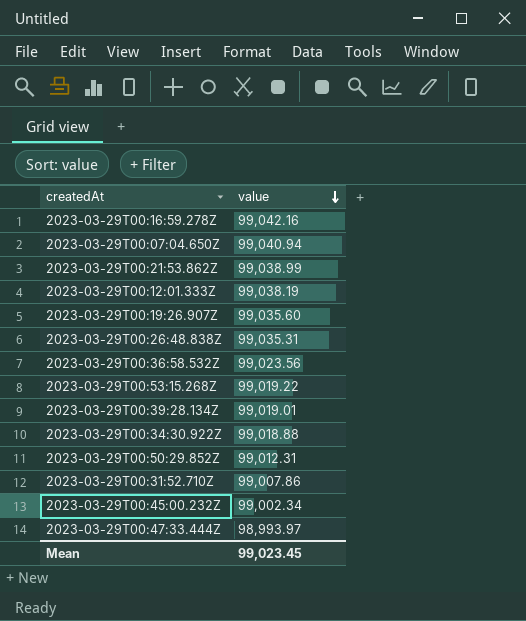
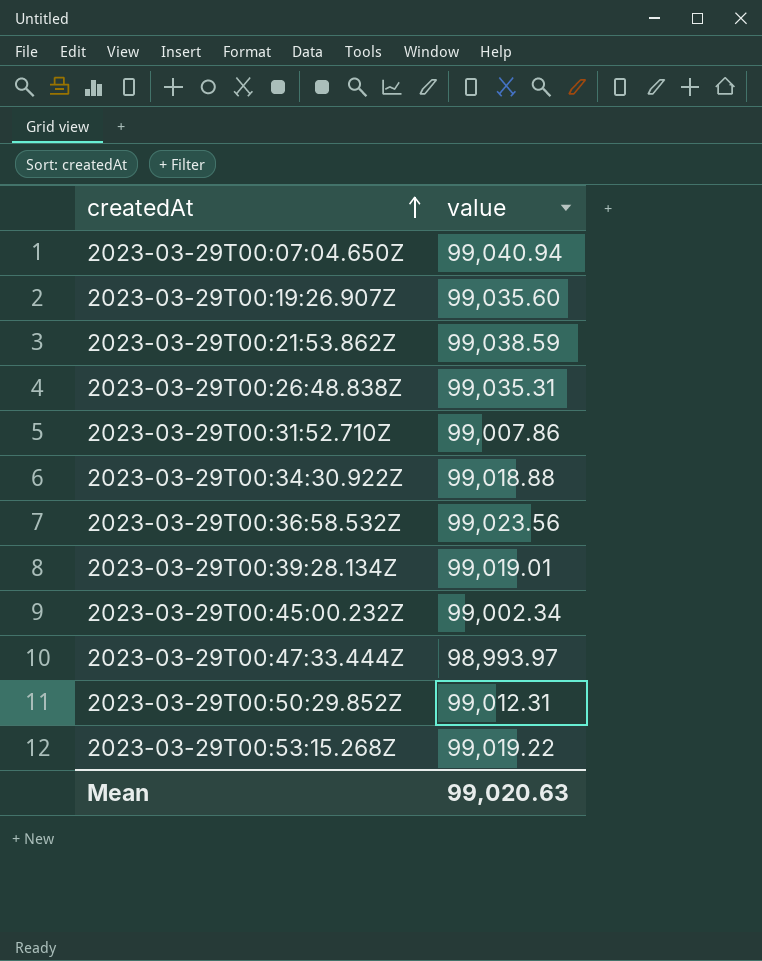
row order: value descending -> createdAt ascending
row 2023-03-29T00:16:59.278Z: 99,042.16 -> none
row 2023-03-29T00:12:01.333Z: 99,038.19 -> none
2023-03-29T00:21:53.862Z | value: 99,038.99 -> 99,038.59
Mean | value: 99,023.45 -> 99,020.63

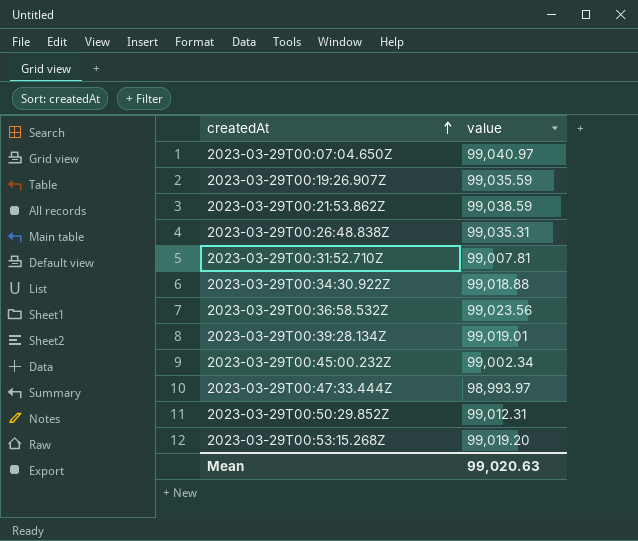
2023-03-29T00:07:04.650Z | value: 99,040.94 -> 99,040.97
2023-03-29T00:19:26.907Z | value: 99,035.60 -> 99,035.59
2023-03-29T00:31:52.710Z | value: 99,007.86 -> 99,007.81
2023-03-29T00:53:15.268Z | value: 99,019.22 -> 99,019.20

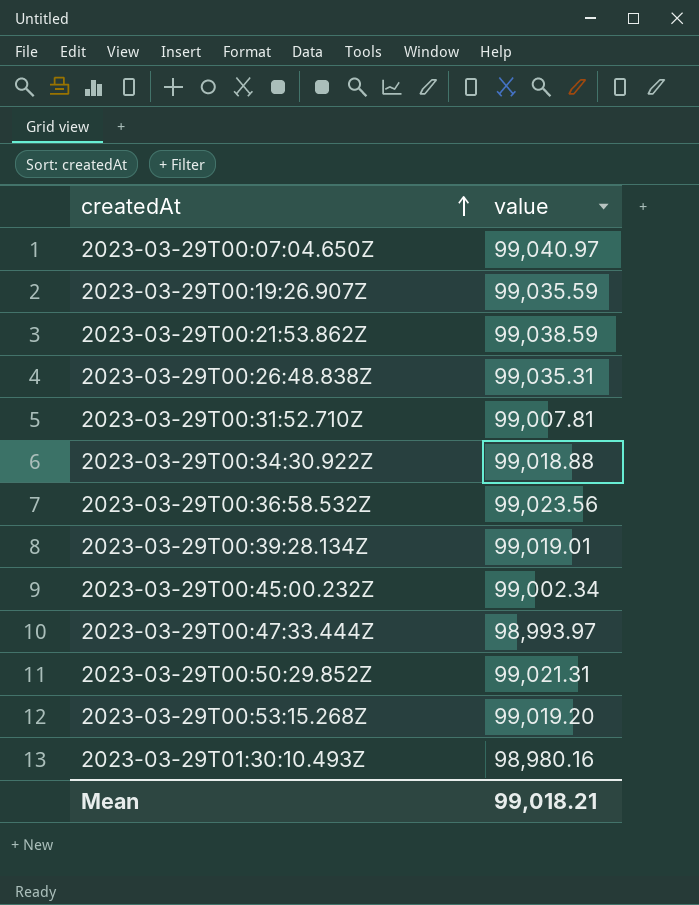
2023-03-29T00:50:29.852Z | value: 99,012.31 -> 99,021.31
row 2023-03-29T01:30:10.493Z: none -> 98,980.16
Mean | value: 99,020.63 -> 99,018.21

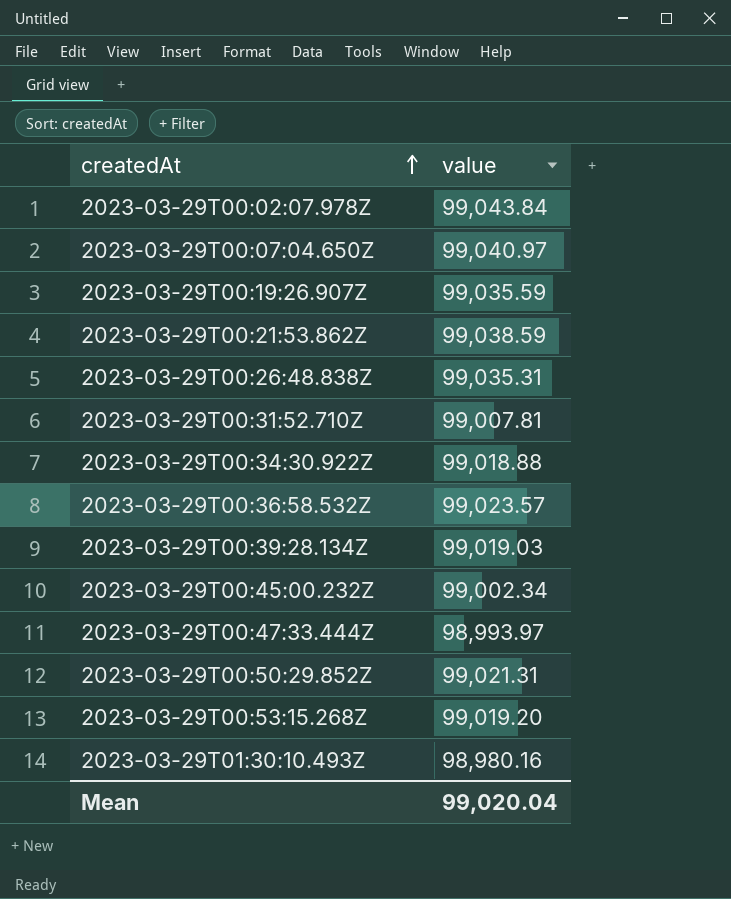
row 2023-03-29T00:02:07.978Z: none -> 99,043.84
2023-03-29T00:36:58.532Z | value: 99,023.56 -> 99,023.57
2023-03-29T00:39:28.134Z | value: 99,019.01 -> 99,019.03
Mean | value: 99,018.21 -> 99,020.04

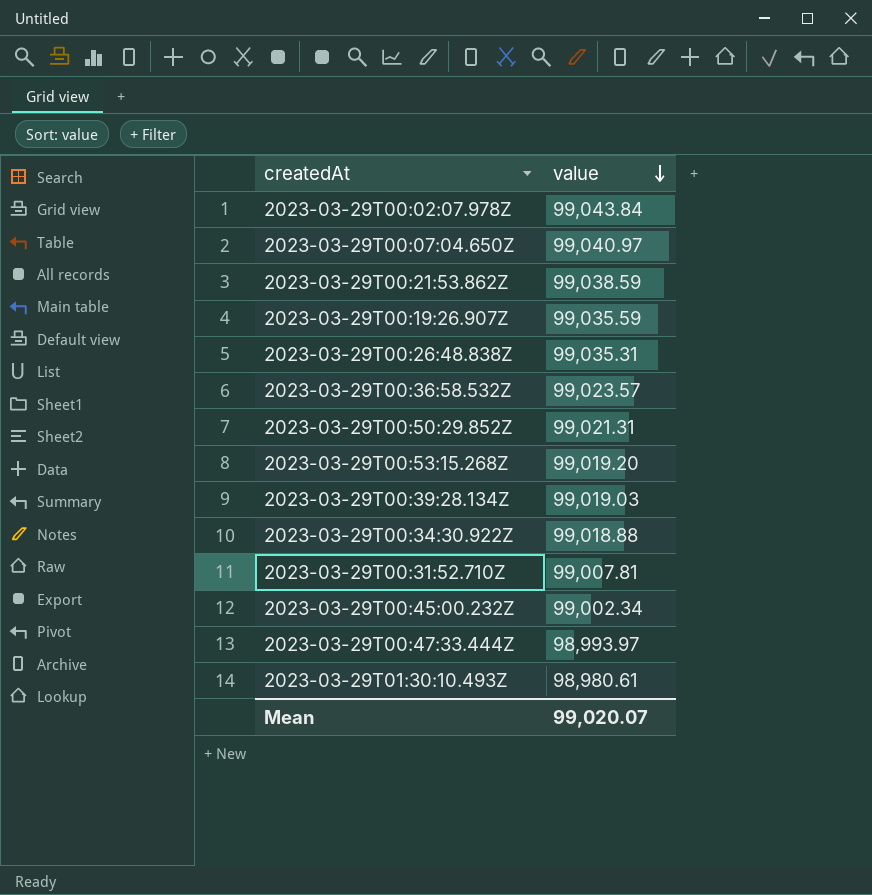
row order: createdAt ascending -> value descending
2023-03-29T01:30:10.493Z | value: 98,980.16 -> 98,980.61
Mean | value: 99,020.04 -> 99,020.07

